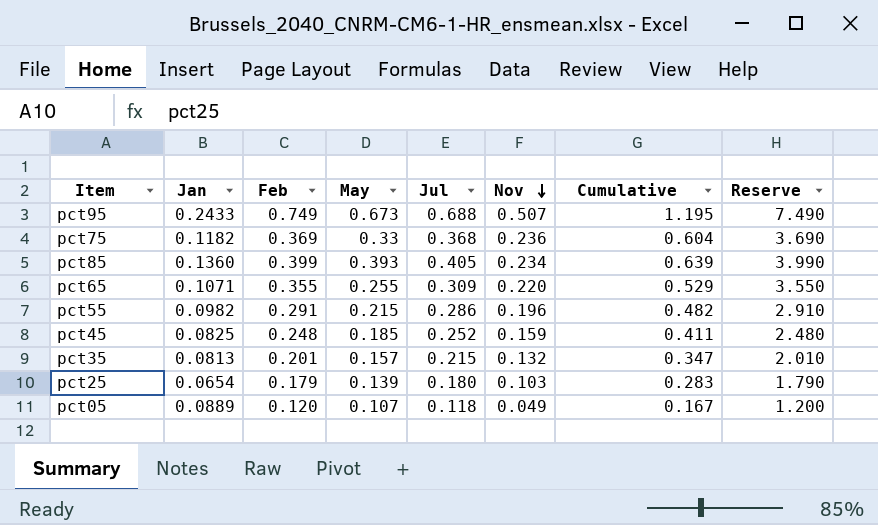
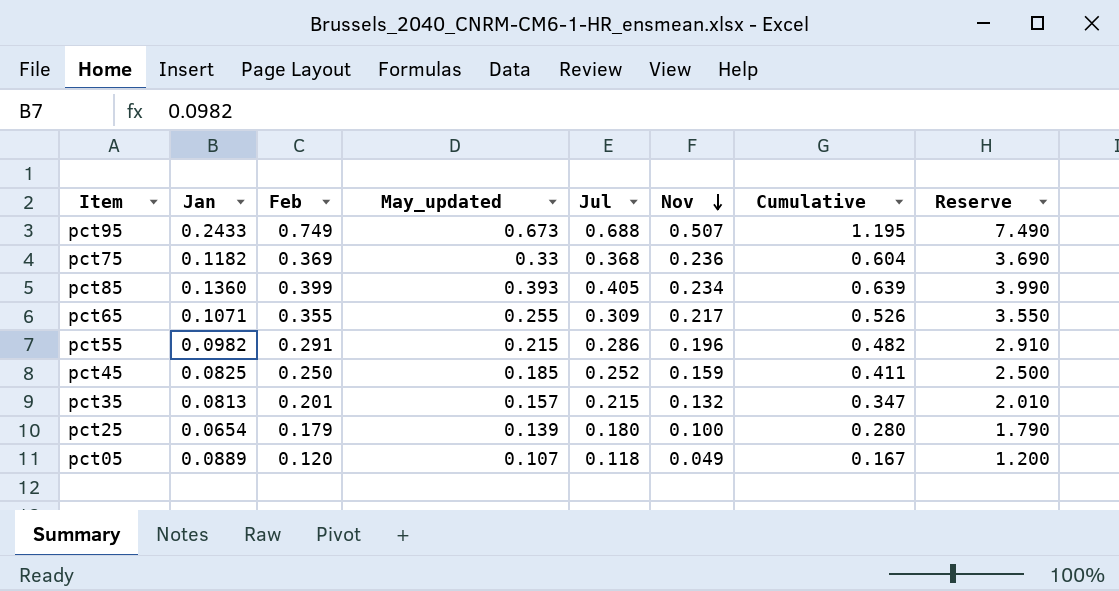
column name: May -> May_updated
pct65 | Nov: 0.220 -> 0.217
pct65 | Cumulative: 0.529 -> 0.526
pct45 | Feb: 0.248 -> 0.250
pct45 | Reserve: 2.480 -> 2.500
pct25 | Nov: 0.103 -> 0.100
pct25 | Cumulative: 0.283 -> 0.280

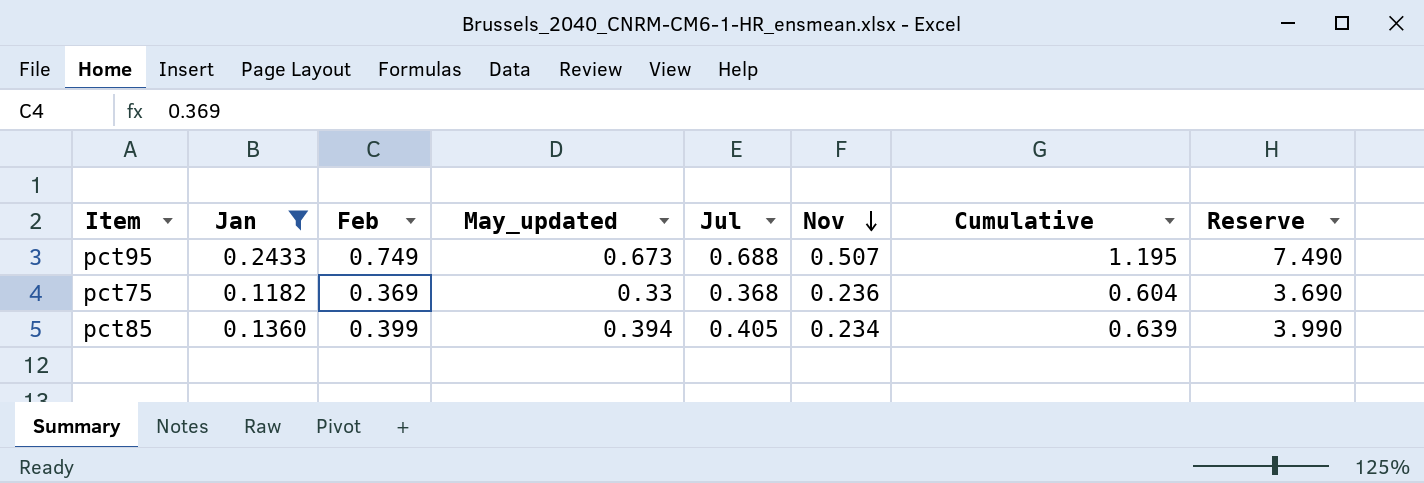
filter: none -> Jan >= 0.1182
pct85 | May_updated: 0.393 -> 0.394

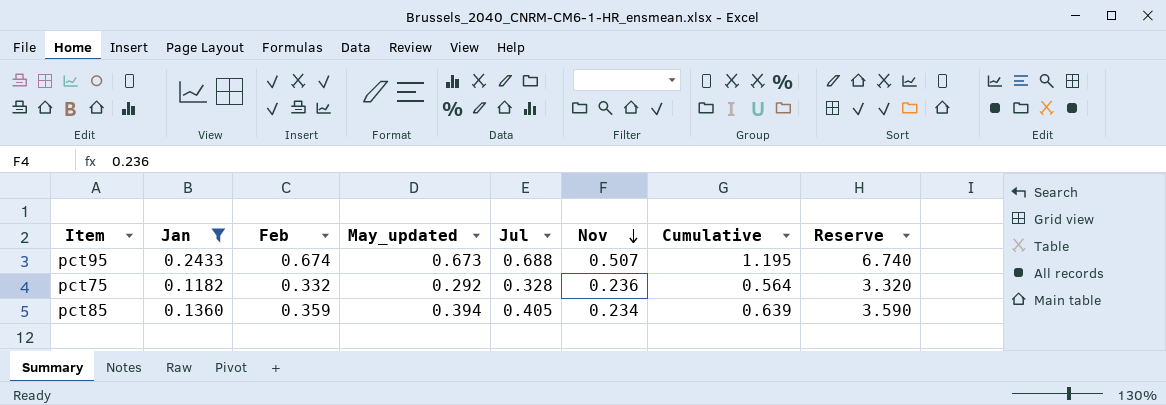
pct95 | Feb: 0.749 -> 0.674
pct95 | Reserve: 7.490 -> 6.740
pct75 | Feb: 0.369 -> 0.332
pct75 | May_updated: 0.33 -> 0.292
pct75 | Jul: 0.368 -> 0.328
pct75 | Cumulative: 0.604 -> 0.564
pct75 | Reserve: 3.690 -> 3.320
pct85 | Feb: 0.399 -> 0.359
pct85 | Reserve: 3.990 -> 3.590

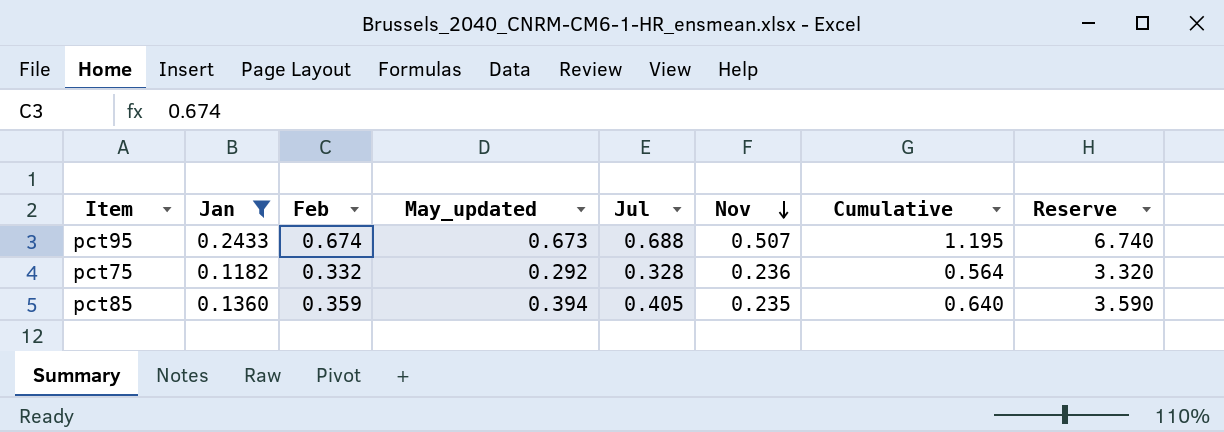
pct85 | Nov: 0.234 -> 0.235
pct85 | Cumulative: 0.639 -> 0.640

